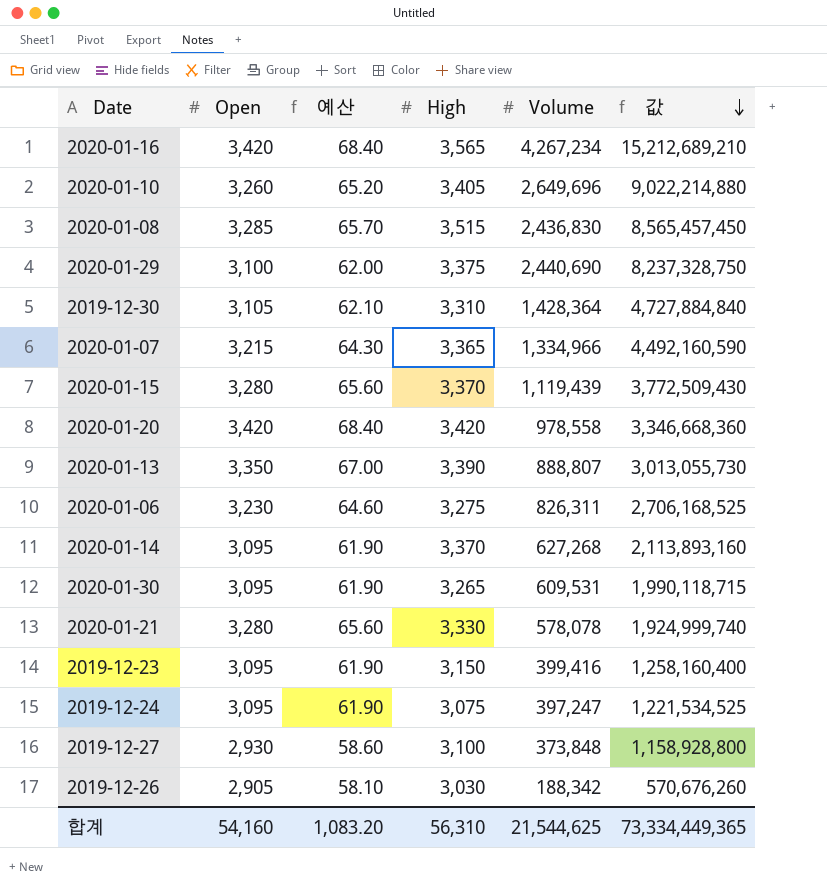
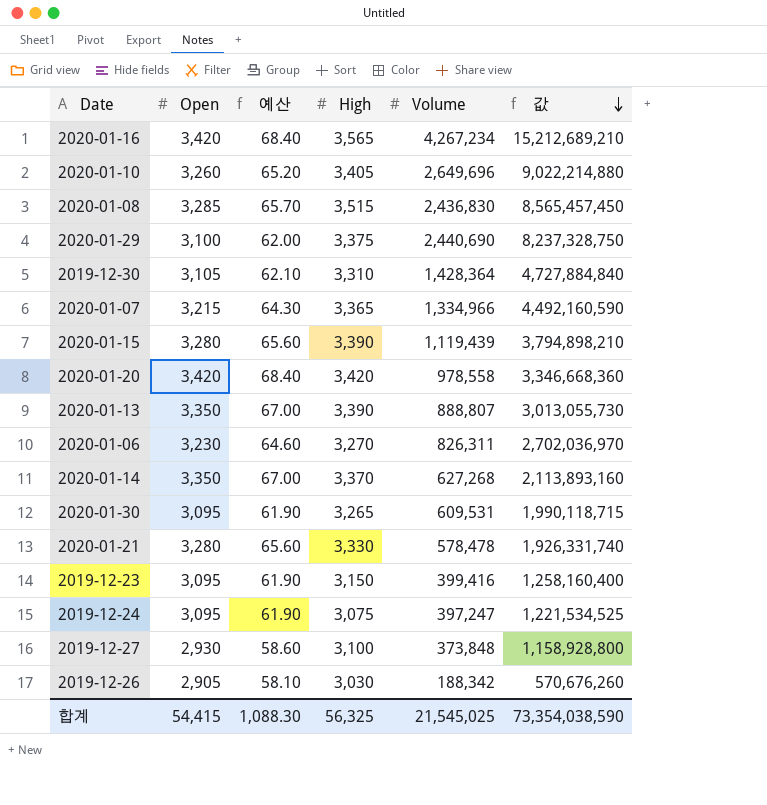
2020-01-15 | High: 3,370 -> 3,390
2020-01-15 | 값: 3,772,509,430 -> 3,794,898,210
2020-01-06 | High: 3,275 -> 3,270
2020-01-06 | 값: 2,706,168,525 -> 2,702,036,970
2020-01-14 | Open: 3,095 -> 3,350
2020-01-14 | 예산: 61.90 -> 67.00
2020-01-21 | Volume: 578,078 -> 578,478
2020-01-21 | 값: 1,924,999,740 -> 1,926,331,740
합계 | Open: 54,160 -> 54,415
합계 | 예산: 1,083.20 -> 1,088.30
합계 | High: 56,310 -> 56,325
합계 | Volume: 21,544,625 -> 21,545,025
합계 | 값: 73,334,449,365 -> 73,354,038,590

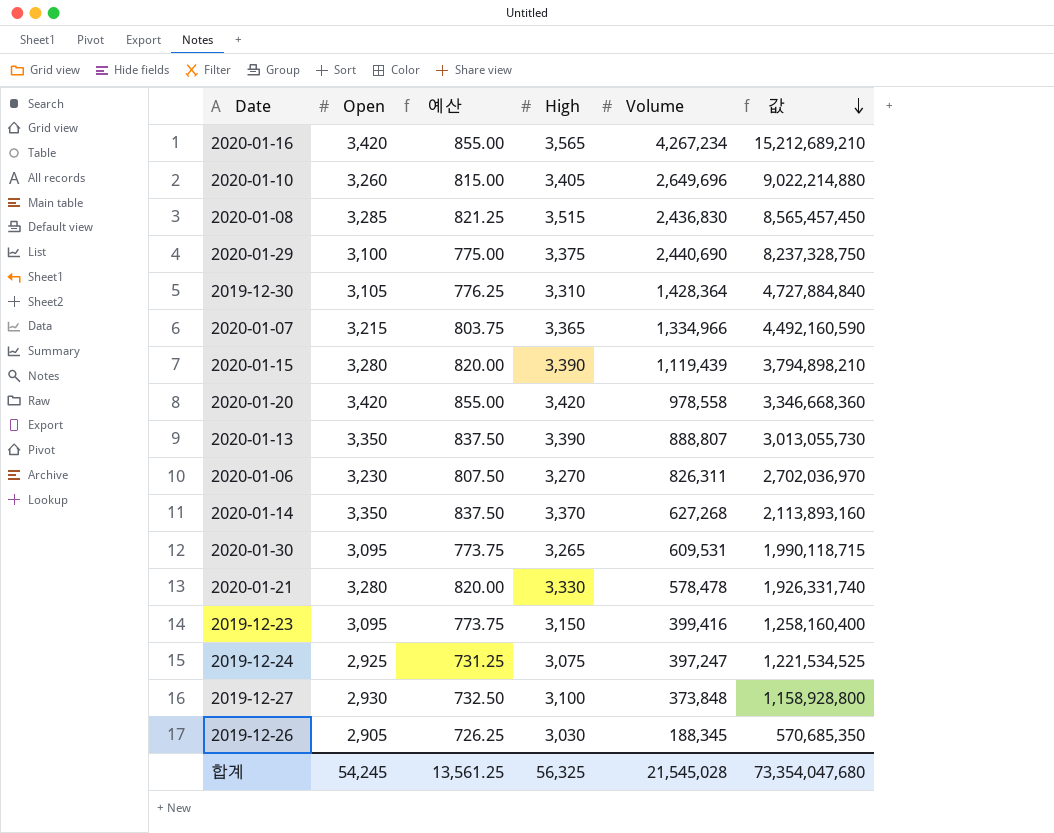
column 예산 | formula: [Open] * 0.02 -> [Open] * 0.25
2019-12-24 | Open: 3,095 -> 2,925
2019-12-26 | Volume: 188,342 -> 188,345
2019-12-26 | 값: 570,676,260 -> 570,685,350
합계 | Open: 54,415 -> 54,245
합계 | 예산: 1,088.30 -> 13,561.25
합계 | Volume: 21,545,025 -> 21,545,028
합계 | 값: 73,354,038,590 -> 73,354,047,680

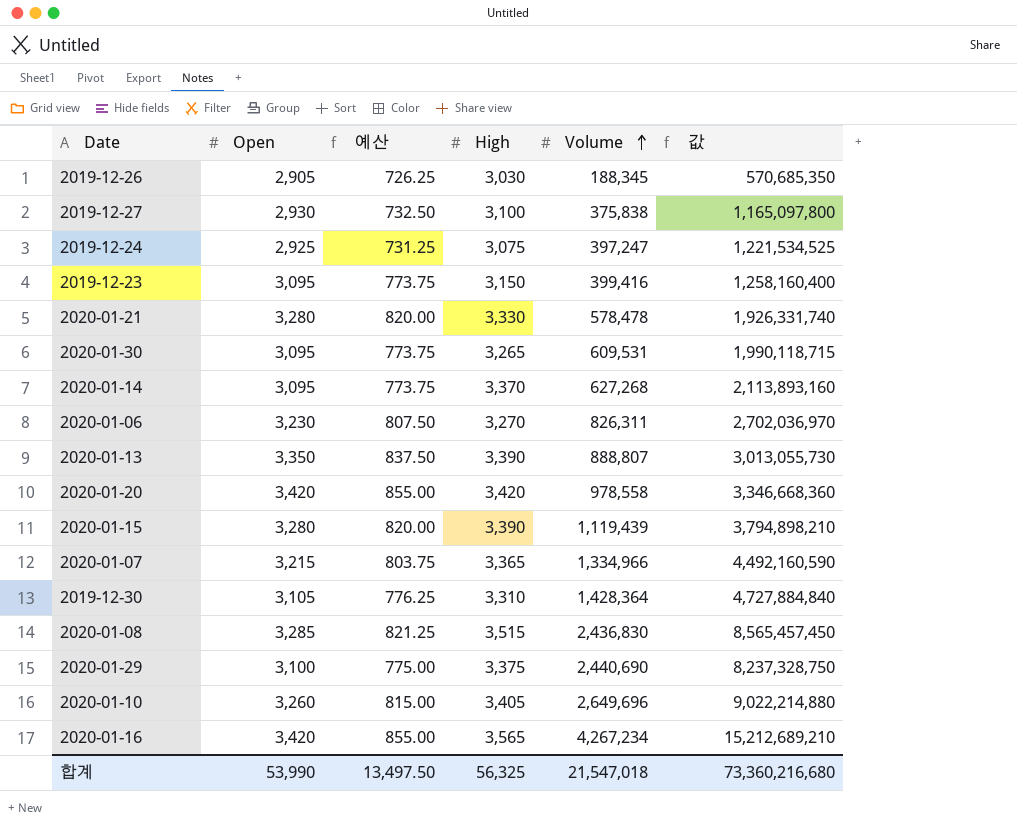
row order: 값 descending -> Volume ascending
2019-12-27 | Volume: 373,848 -> 375,838
2019-12-27 | 값: 1,158,928,800 -> 1,165,097,800
2020-01-14 | Open: 3,350 -> 3,095
2020-01-14 | 예산: 837.50 -> 773.75
합계 | Open: 54,245 -> 53,990
합계 | 예산: 13,561.25 -> 13,497.50
합계 | Volume: 21,545,028 -> 21,547,018
합계 | 값: 73,354,047,680 -> 73,360,216,680

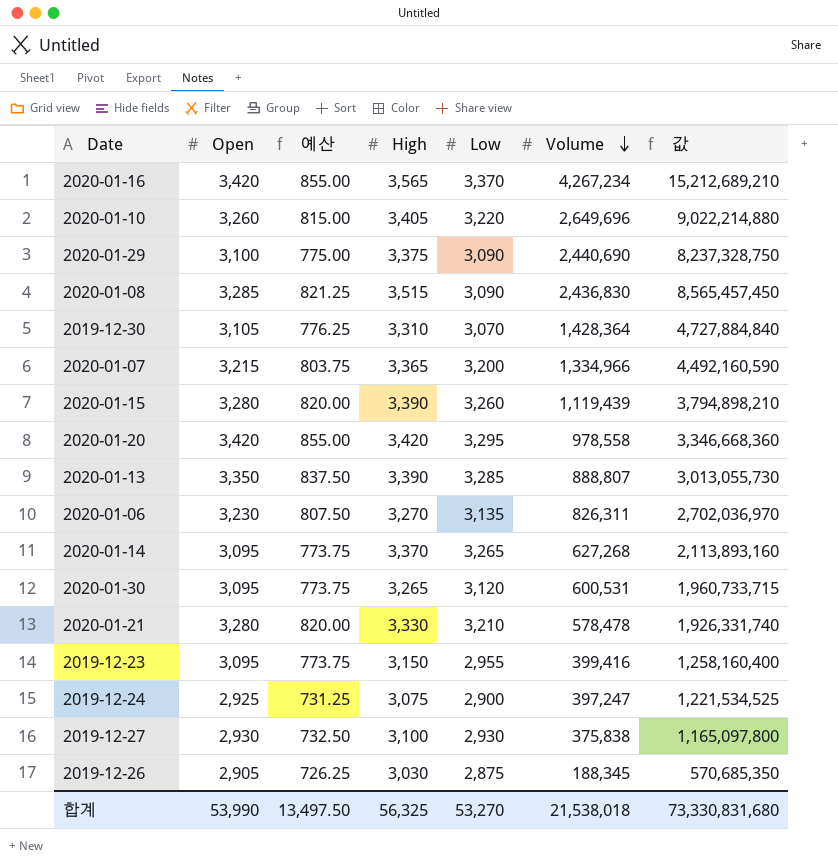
row order: Volume ascending -> Volume descending
column Low | position: none -> 5
2020-01-30 | Volume: 609,531 -> 600,531
2020-01-30 | 값: 1,990,118,715 -> 1,960,733,715
합계 | Volume: 21,547,018 -> 21,538,018
합계 | 값: 73,360,216,680 -> 73,330,831,680

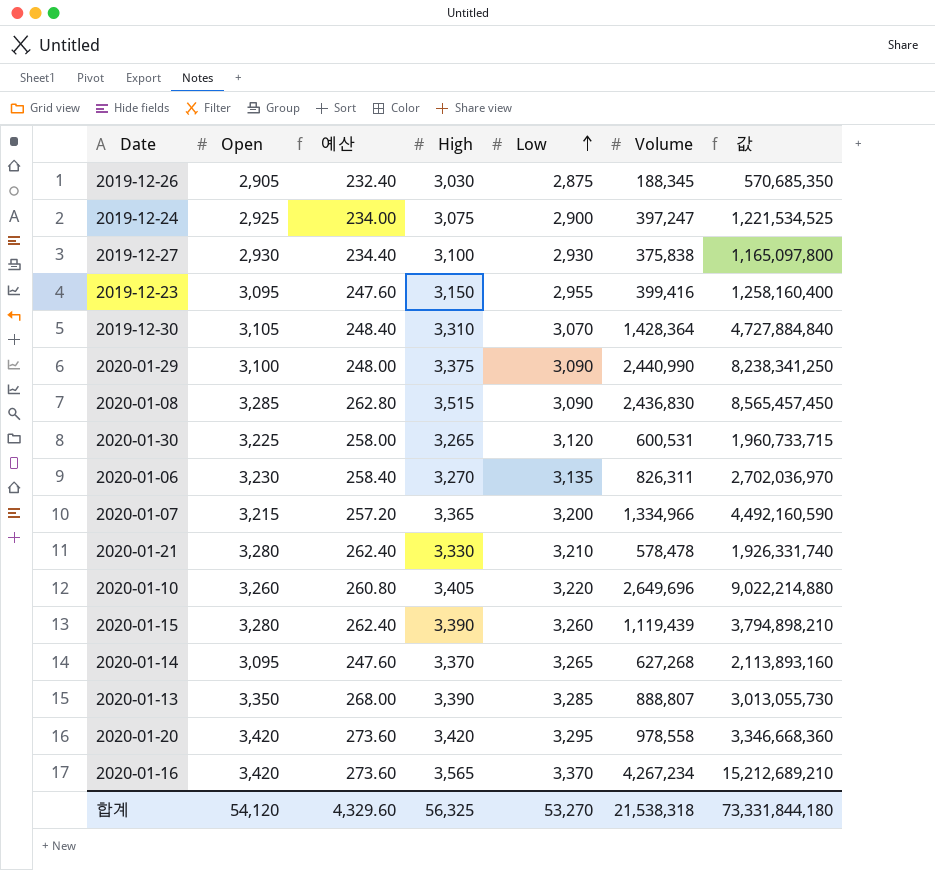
row order: Volume descending -> Low ascending
column 예산 | formula: [Open] * 0.25 -> [Open] * 0.08
2020-01-29 | Volume: 2,440,690 -> 2,440,990
2020-01-29 | 값: 8,237,328,750 -> 8,238,341,250
2020-01-30 | Open: 3,095 -> 3,225
합계 | Open: 53,990 -> 54,120
합계 | 예산: 13,497.50 -> 4,329.60
합계 | Volume: 21,538,018 -> 21,538,318
합계 | 값: 73,330,831,680 -> 73,331,844,180

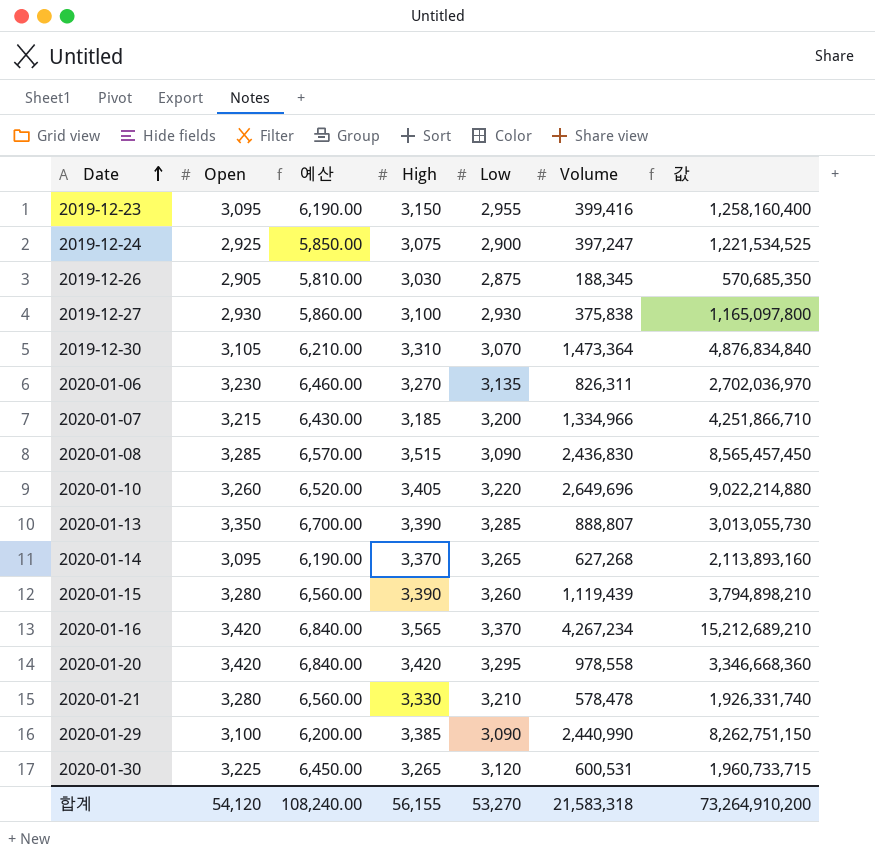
row order: Low ascending -> Date ascending
column 예산 | formula: [Open] * 0.08 -> [Open] * 2
2019-12-30 | Volume: 1,428,364 -> 1,473,364
2019-12-30 | 값: 4,727,884,840 -> 4,876,834,840
2020-01-07 | High: 3,365 -> 3,185
2020-01-07 | 값: 4,492,160,590 -> 4,251,866,710
2020-01-29 | High: 3,375 -> 3,385
2020-01-29 | 값: 8,238,341,250 -> 8,262,751,150
합계 | 예산: 4,329.60 -> 108,240.00
합계 | High: 56,325 -> 56,155
합계 | Volume: 21,538,318 -> 21,583,318
합계 | 값: 73,331,844,180 -> 73,264,910,200

